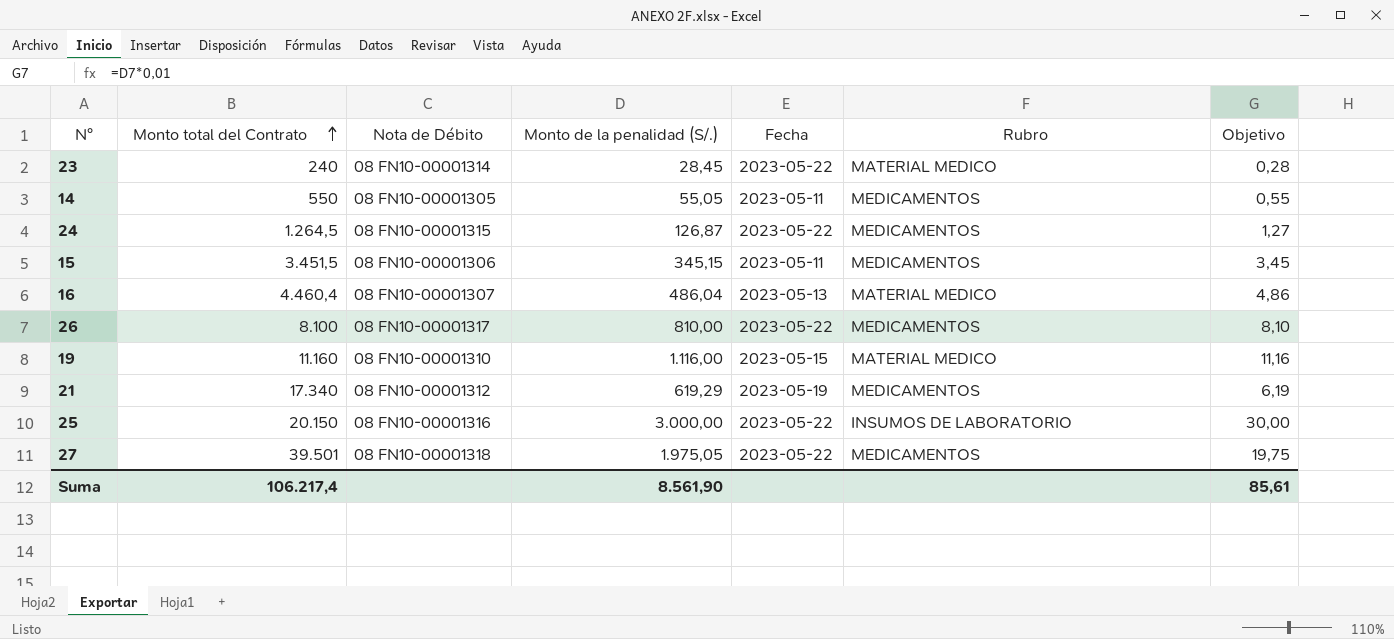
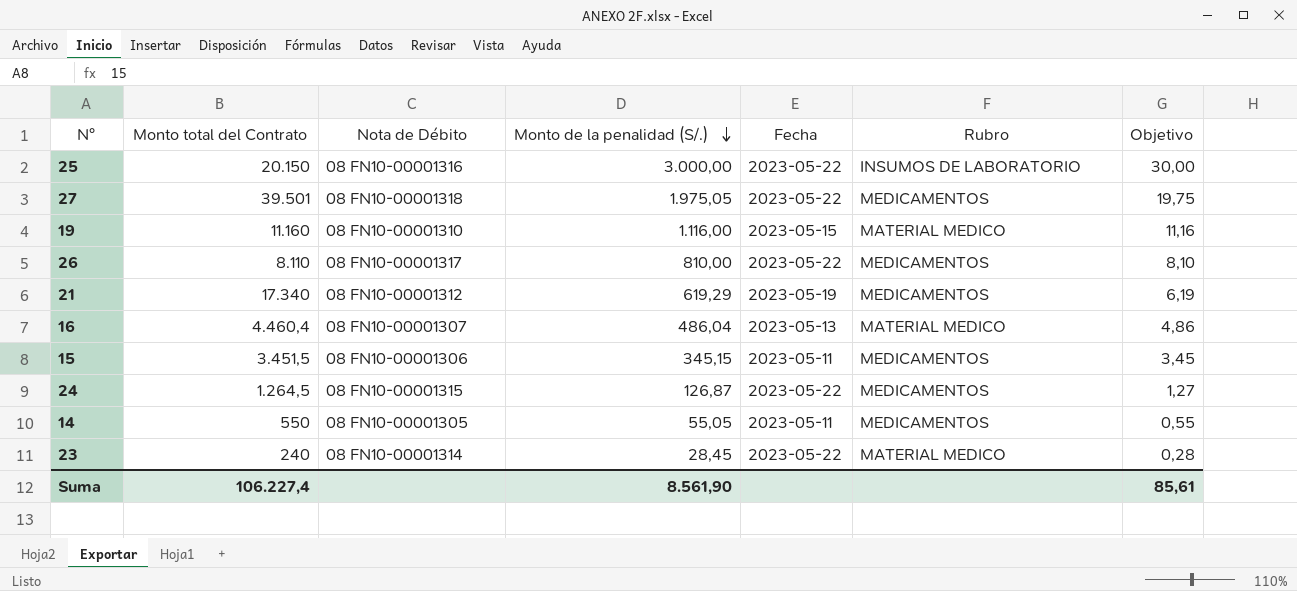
row order: Monto total del Contrato ascending -> Monto de la penalidad (S/.) descending
26 | Monto total del Contrato: 8.100 -> 8.110
Suma | Monto total del Contrato: 106.217,4 -> 106.227,4

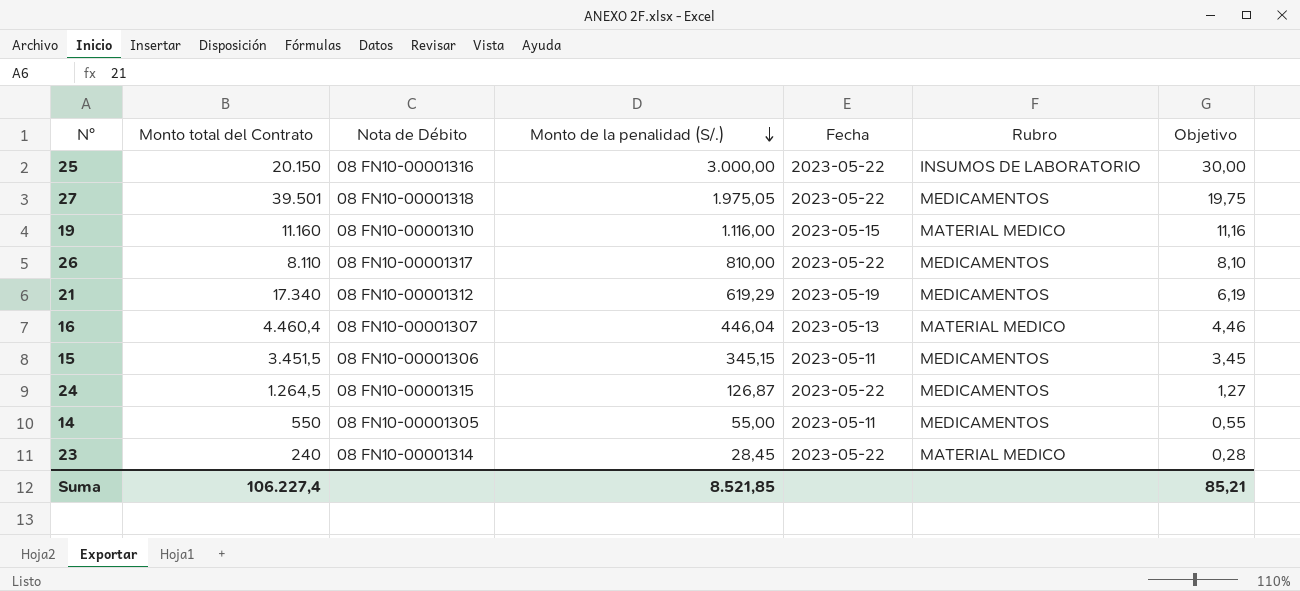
16 | Monto de la penalidad (S/.): 486,04 -> 446,04
16 | Objetivo: 4,86 -> 4,46
14 | Monto de la penalidad (S/.): 55,05 -> 55,00
Suma | Monto de la penalidad (S/.): 8.561,90 -> 8.521,85
Suma | Objetivo: 85,61 -> 85,21

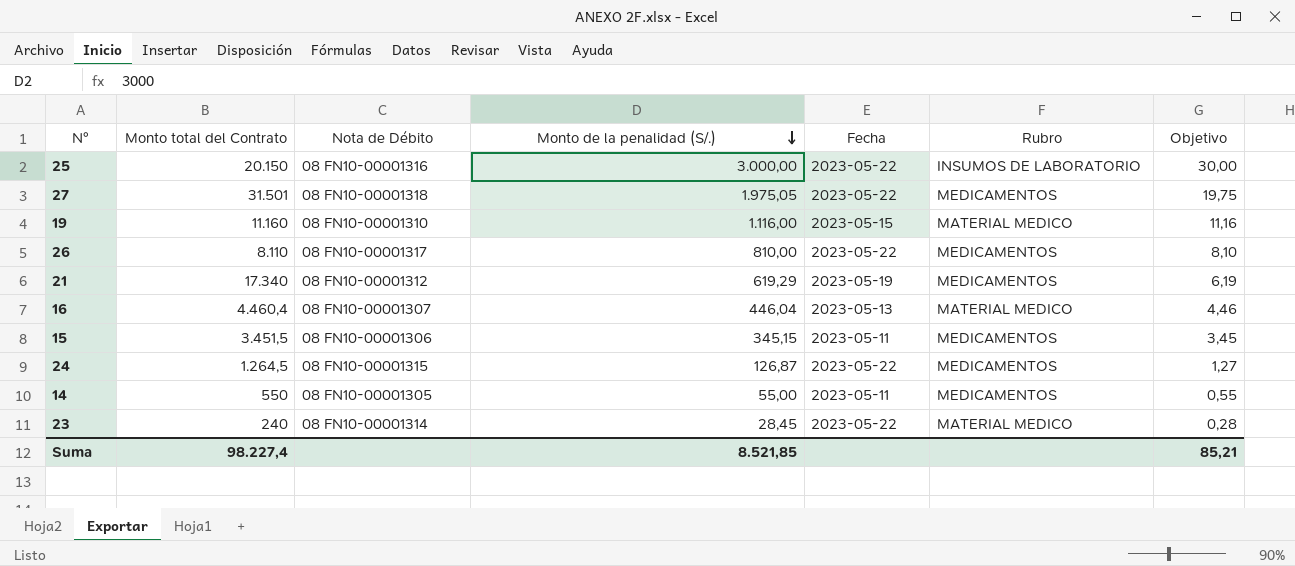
27 | Monto total del Contrato: 39.501 -> 31.501
Suma | Monto total del Contrato: 106.227,4 -> 98.227,4

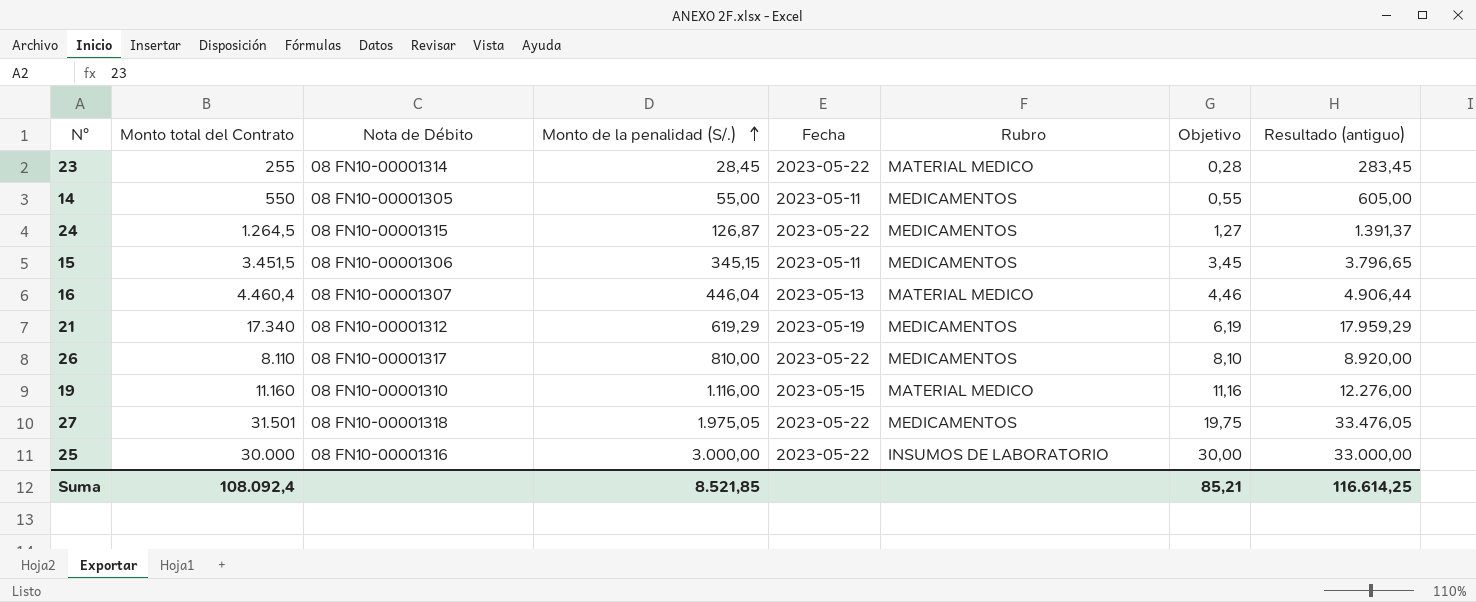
row order: Monto de la penalidad (S/.) descending -> Monto de la penalidad (S/.) ascending
column Resultado (antiguo) | formula: none -> [Monto total del Contrato] + [Monto de la penalidad (S/.)]
23 | Monto total del Contrato: 240 -> 255
25 | Monto total del Contrato: 20.150 -> 30.000
Suma | Monto total del Contrato: 98.227,4 -> 108.092,4

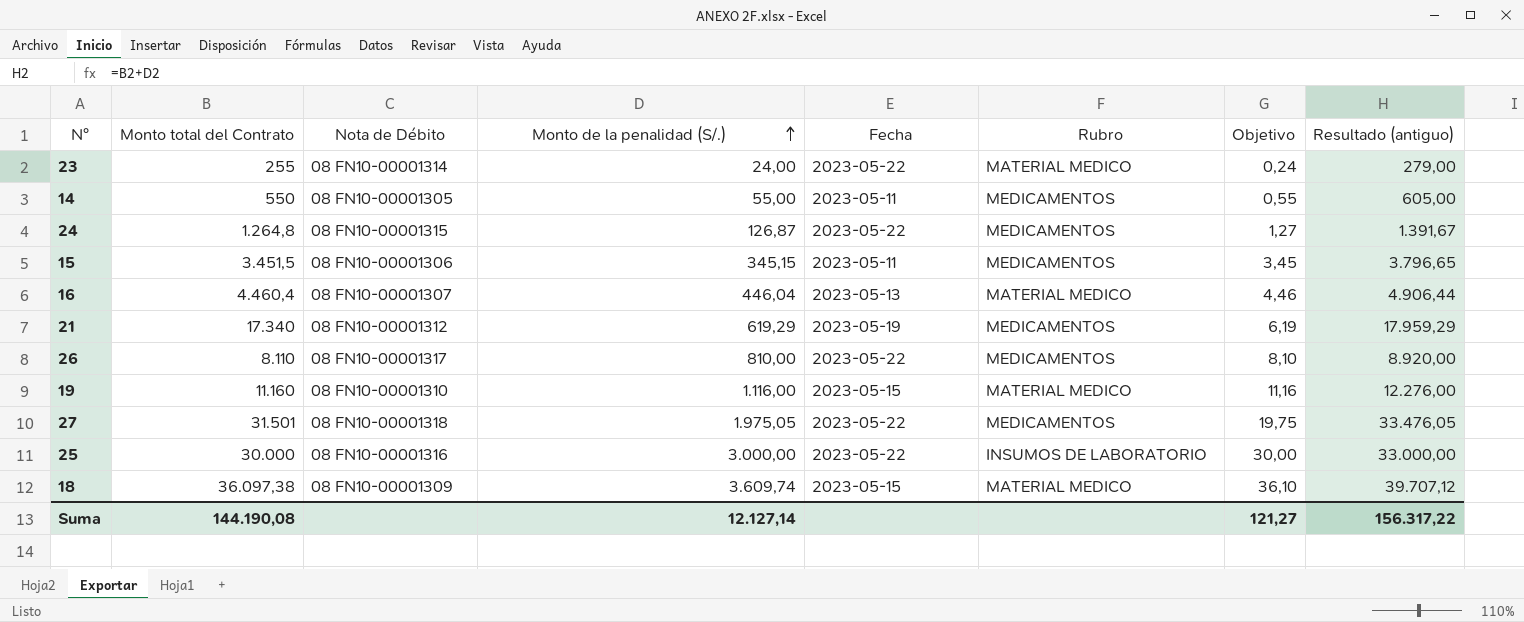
23 | Monto de la penalidad (S/.): 28,45 -> 24,00
23 | Objetivo: 0,28 -> 0,24
23 | Resultado (antiguo): 283,45 -> 279,00
24 | Monto total del Contrato: 1.264,5 -> 1.264,8
24 | Resultado (antiguo): 1.391,37 -> 1.391,67
row 18: none -> 36.097,38 | 08 FN10-00001309 | 3.609,74 | 2023-05-15 | MATERIAL MEDICO | 36,10 | 39.707,12
Suma | Monto total del Contrato: 108.092,4 -> 144.190,08
Suma | Monto de la penalidad (S/.): 8.521,85 -> 12.127,14
Suma | Objetivo: 85,21 -> 121,27
Suma | Resultado (antiguo): 116.614,25 -> 156.317,22

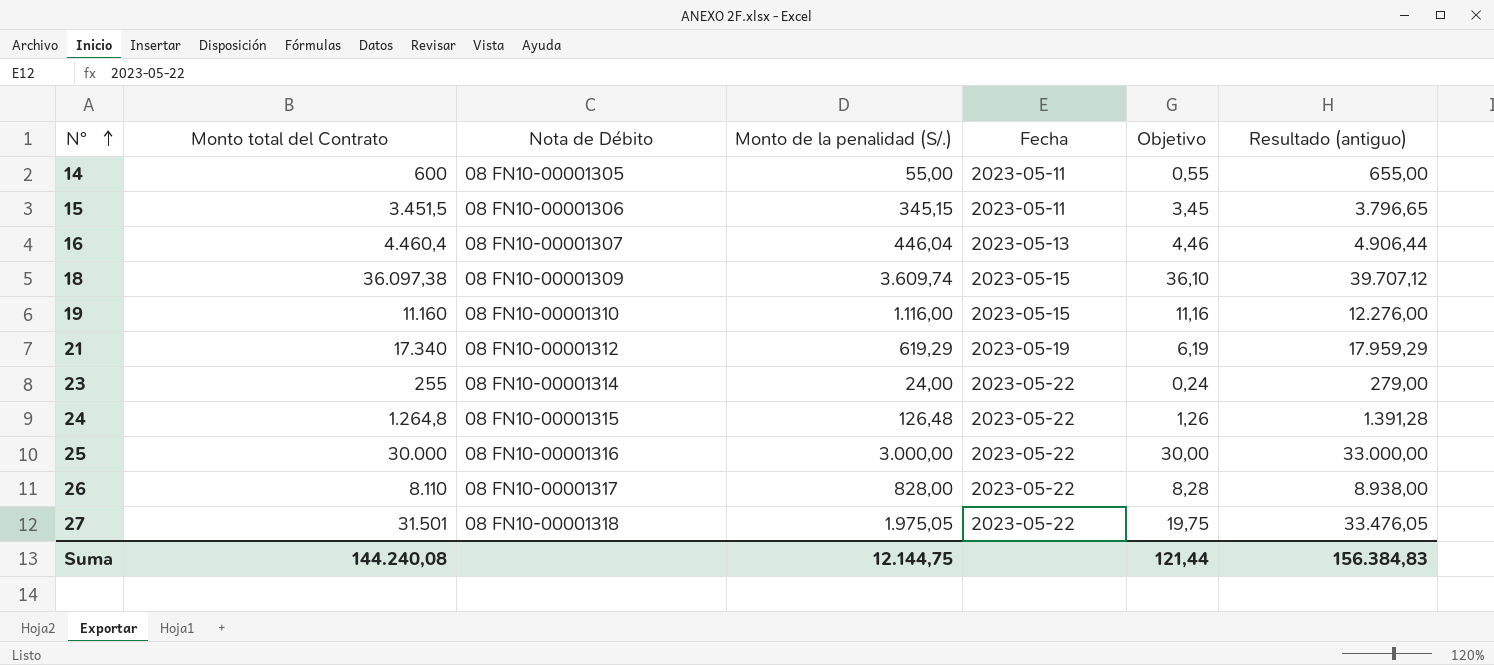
row order: Monto de la penalidad (S/.) ascending -> N° ascending
column Rubro | position: 6 -> none
14 | Monto total del Contrato: 550 -> 600
14 | Resultado (antiguo): 605,00 -> 655,00
24 | Monto de la penalidad (S/.): 126,87 -> 126,48
24 | Objetivo: 1,27 -> 1,26
24 | Resultado (antiguo): 1.391,67 -> 1.391,28
26 | Monto de la penalidad (S/.): 810,00 -> 828,00
26 | Objetivo: 8,10 -> 8,28
26 | Resultado (antiguo): 8.920,00 -> 8.938,00
Suma | Monto total del Contrato: 144.190,08 -> 144.240,08
Suma | Monto de la penalidad (S/.): 12.127,14 -> 12.144,75
Suma | Objetivo: 121,27 -> 121,44
Suma | Resultado (antiguo): 156.317,22 -> 156.384,83

